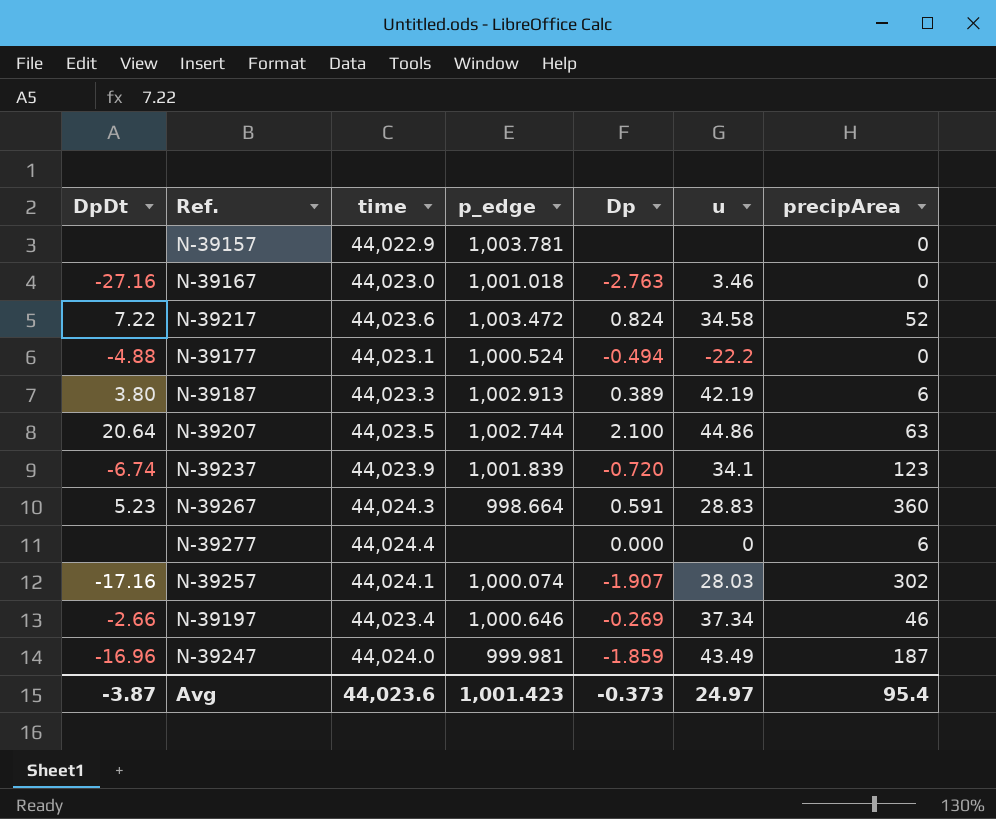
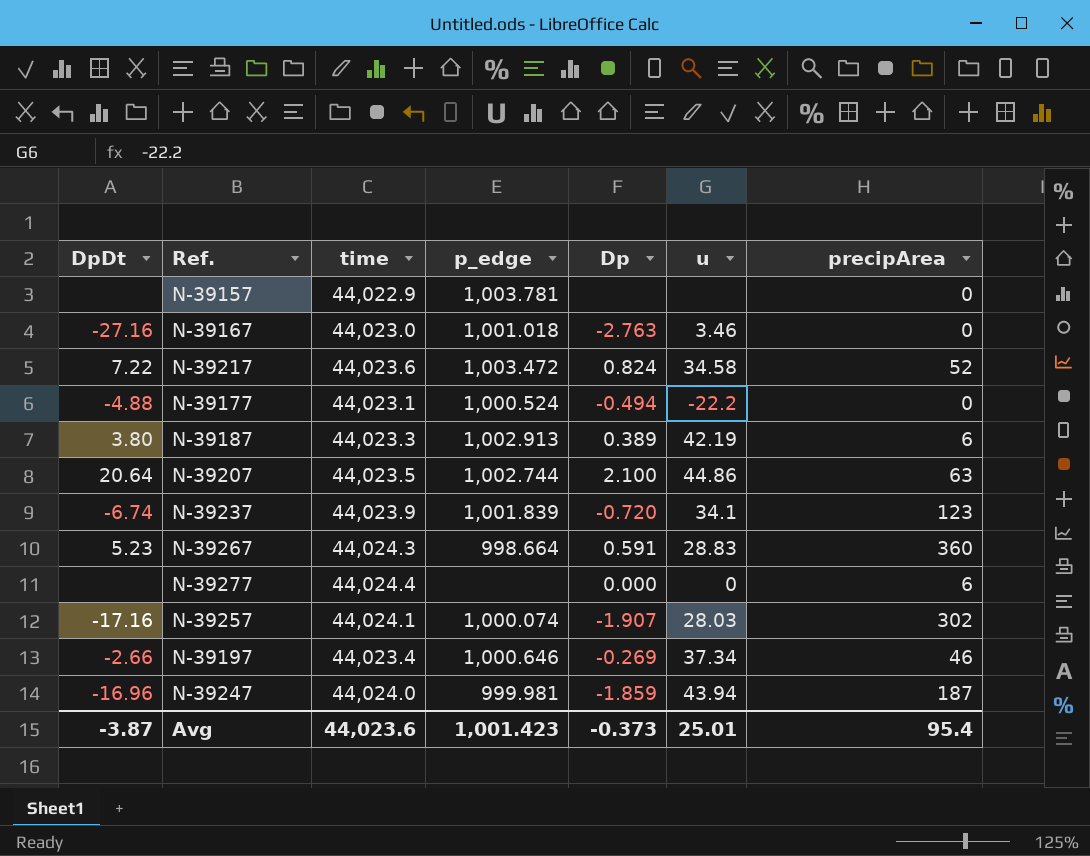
N-39247 | u: 43.49 -> 43.94
Avg | u: 24.97 -> 25.01

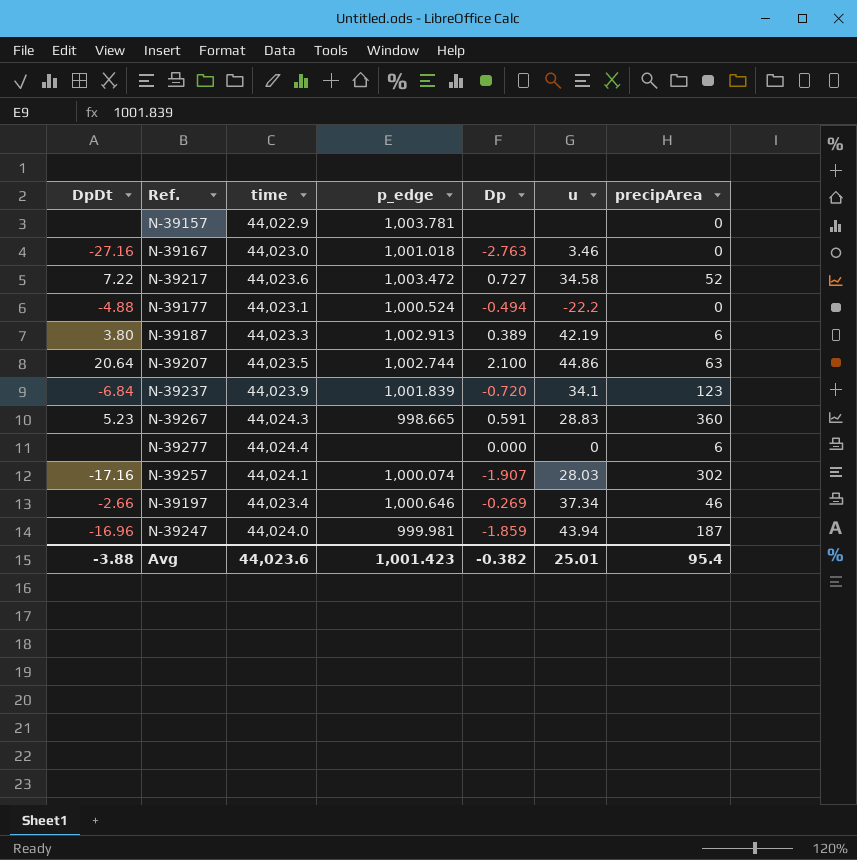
N-39217 | Dp: 0.824 -> 0.727
N-39237 | DpDt: -6.74 -> -6.84
N-39267 | p_edge: 998.664 -> 998.665
Avg | DpDt: -3.87 -> -3.88
Avg | Dp: -0.373 -> -0.382

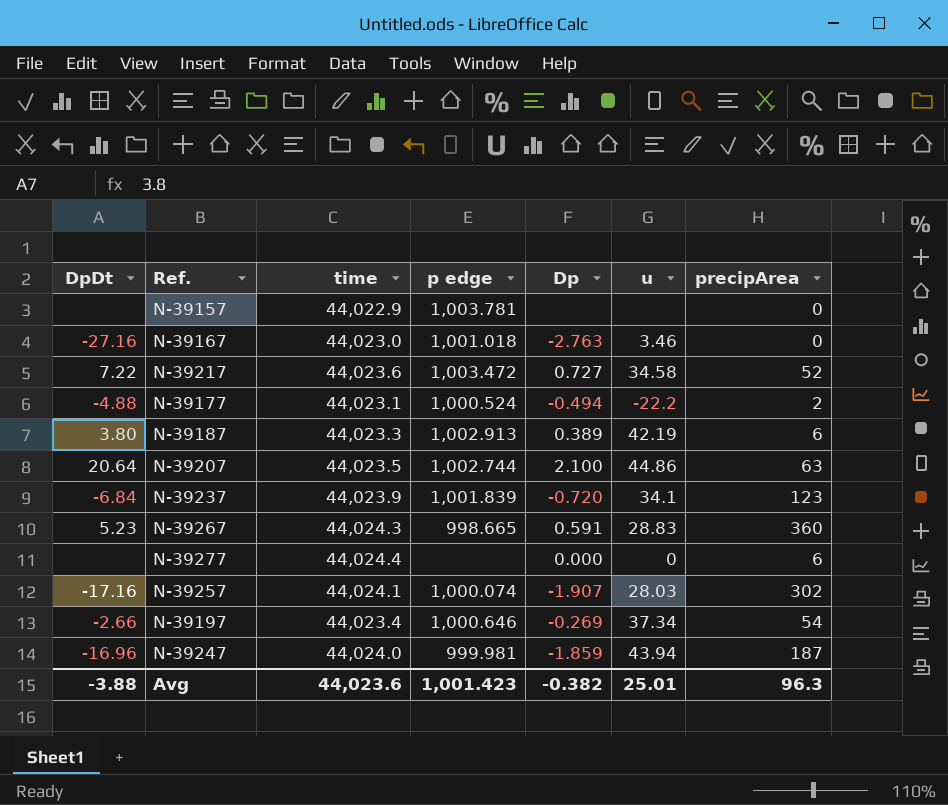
column name: p_edge -> p edge
N-39177 | precipArea: 0 -> 2
N-39197 | precipArea: 46 -> 54
Avg | precipArea: 95.4 -> 96.3

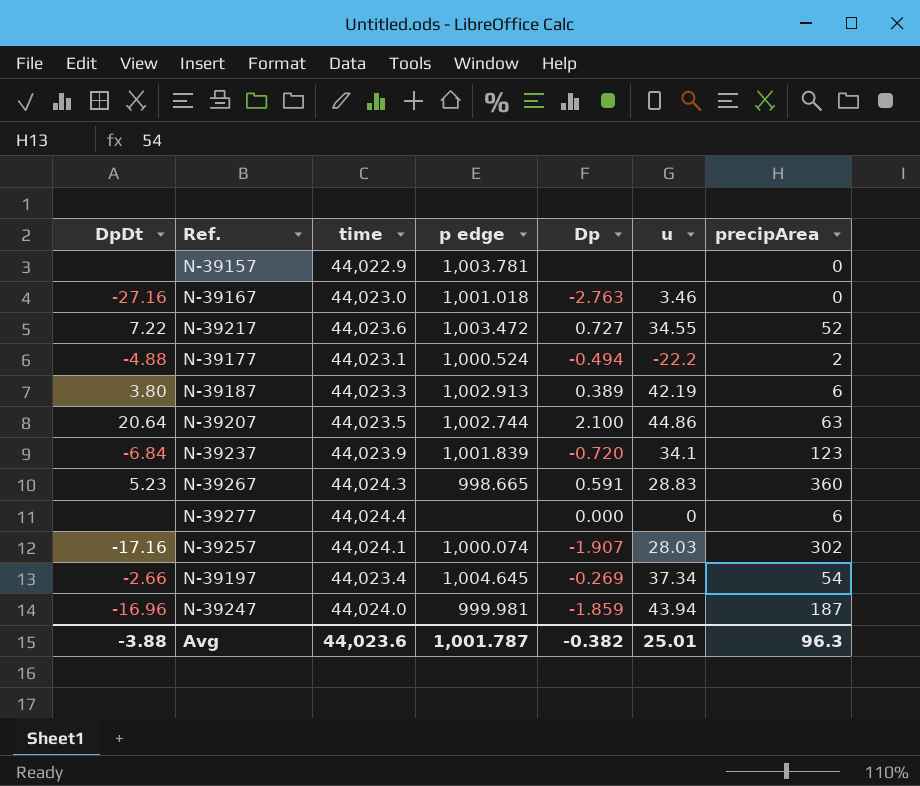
N-39217 | u: 34.58 -> 34.55
N-39197 | p edge: 1,000.646 -> 1,004.645
Avg | p edge: 1,001.423 -> 1,001.787

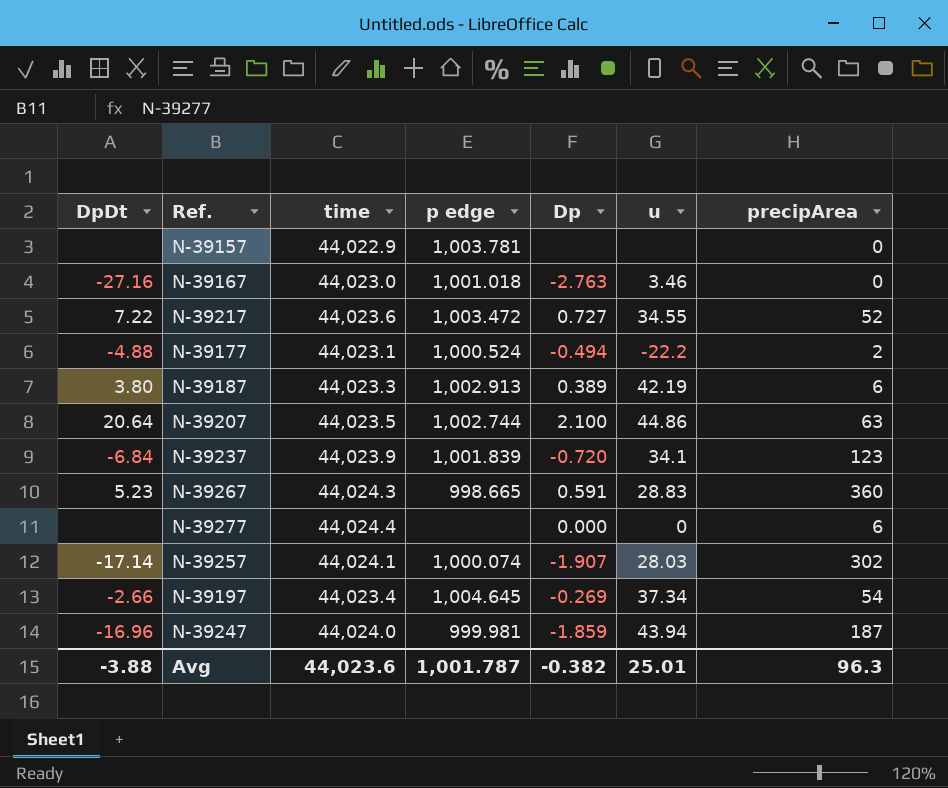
N-39257 | DpDt: -17.16 -> -17.14

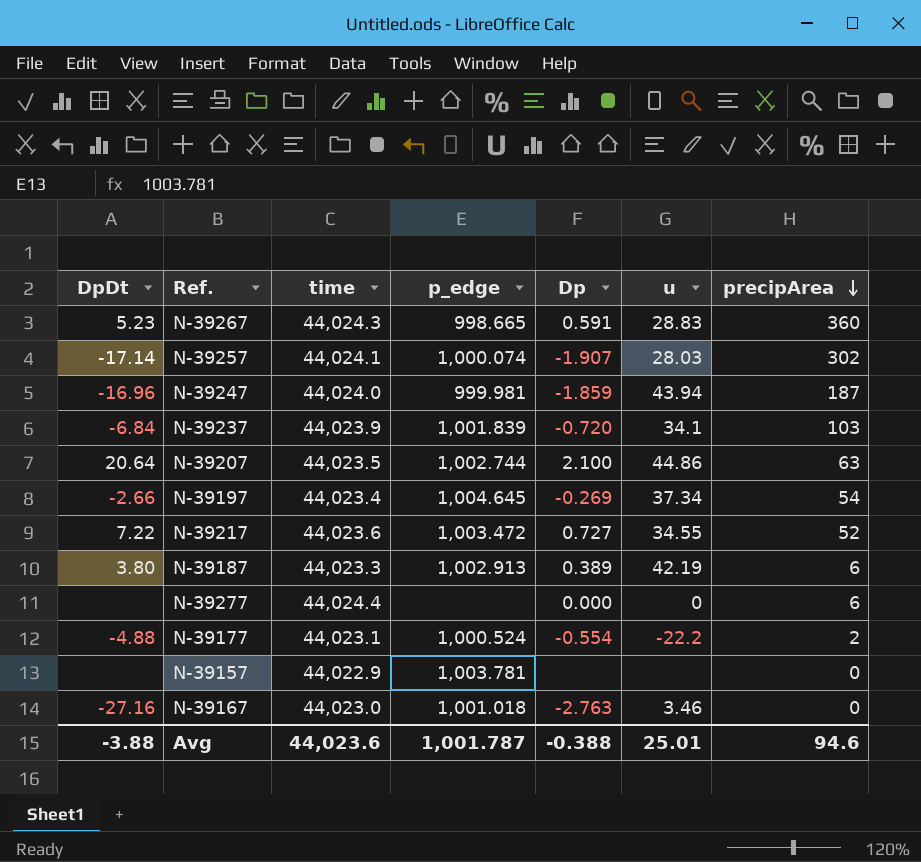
row order: none -> precipArea descending
column name: p edge -> p_edge
N-39237 | precipArea: 123 -> 103
N-39177 | Dp: -0.494 -> -0.554
Avg | Dp: -0.382 -> -0.388
Avg | precipArea: 96.3 -> 94.6

